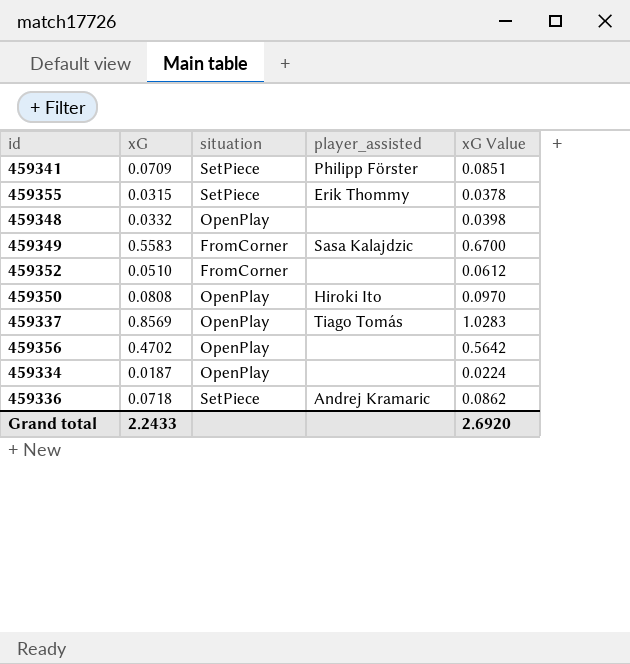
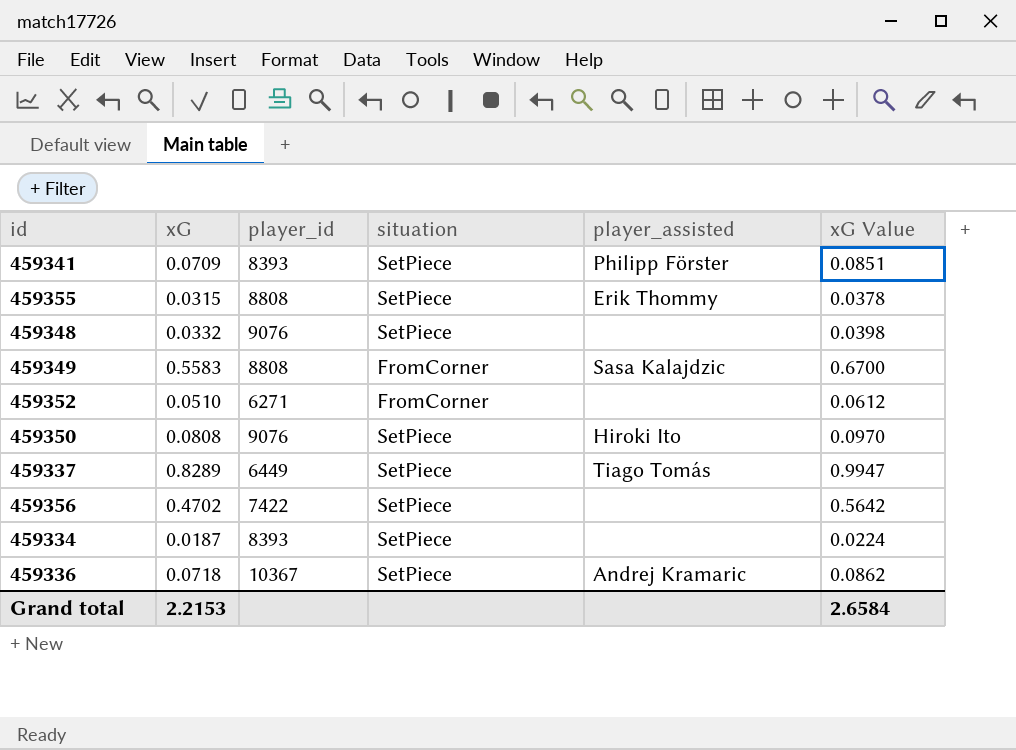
column player_id | position: none -> 3
459348 | situation: OpenPlay -> SetPiece
459350 | situation: OpenPlay -> SetPiece
459337 | xG: 0.8569 -> 0.8289
459337 | situation: OpenPlay -> SetPiece
459337 | xG Value: 1.0283 -> 0.9947
459356 | situation: OpenPlay -> SetPiece
459334 | situation: OpenPlay -> SetPiece
Grand total | xG: 2.2433 -> 2.2153
Grand total | xG Value: 2.6920 -> 2.6584

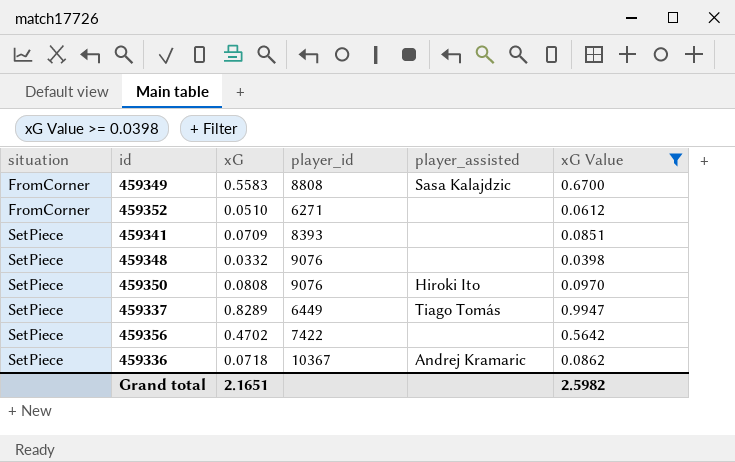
filter: none -> xG Value >= 0.0398
row order: none -> situation ascending
column situation | position: 4 -> 1
459341 | player_assisted: Philipp Förster -> none
Grand total | xG: 2.2153 -> 2.1651
Grand total | xG Value: 2.6584 -> 2.5982

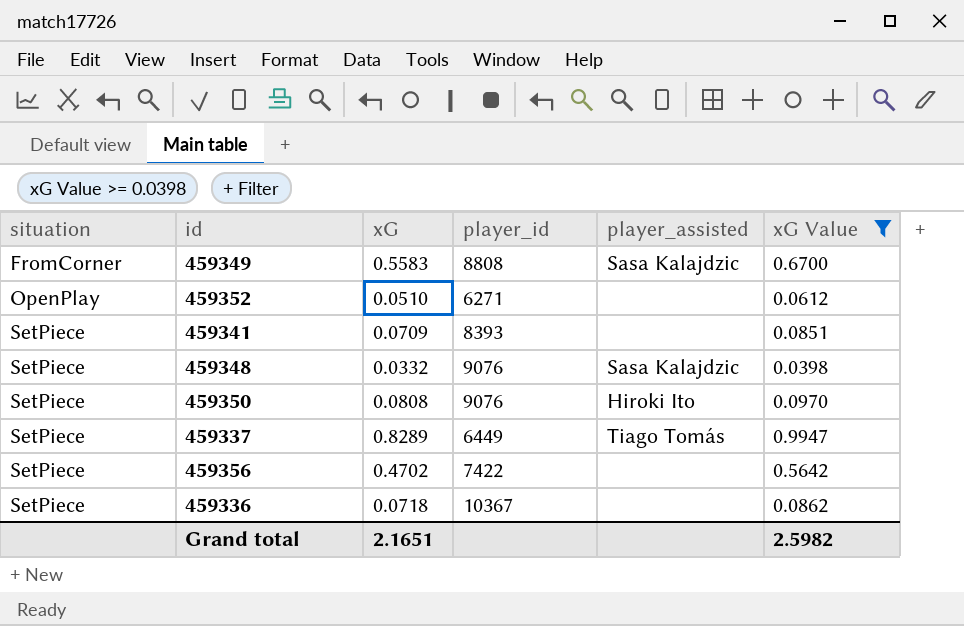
459352 | situation: FromCorner -> OpenPlay
459348 | player_assisted: none -> Sasa Kalajdzic
459336 | player_assisted: Andrej Kramaric -> none

